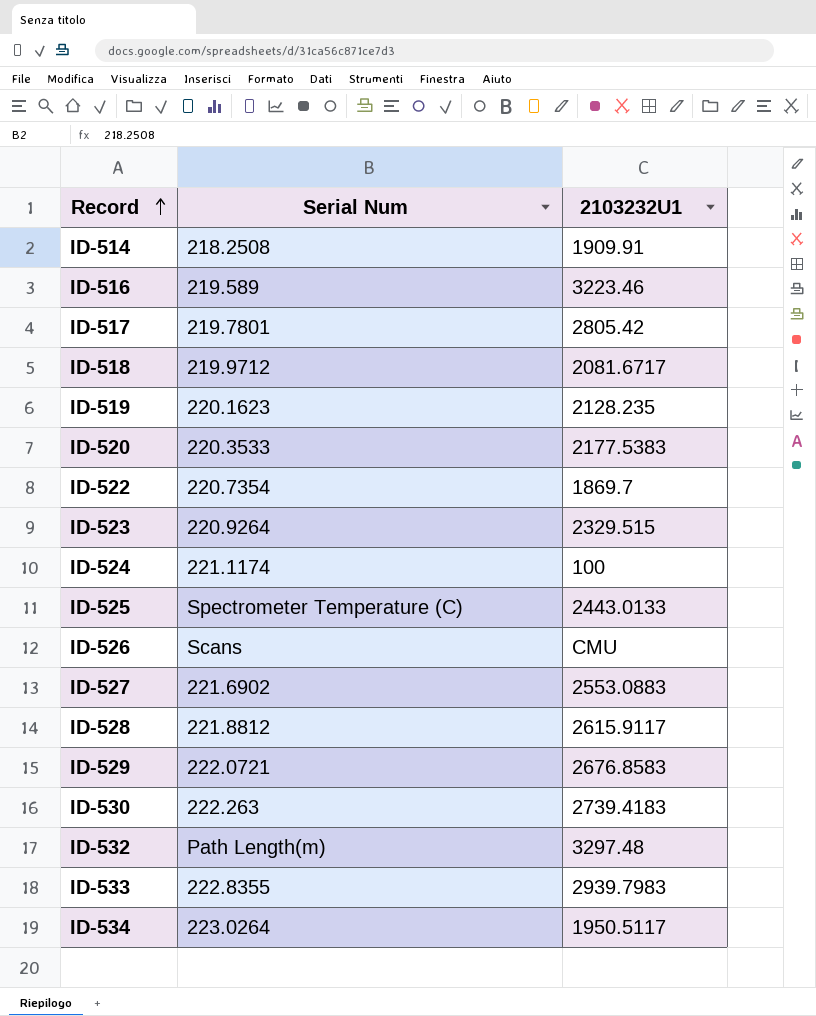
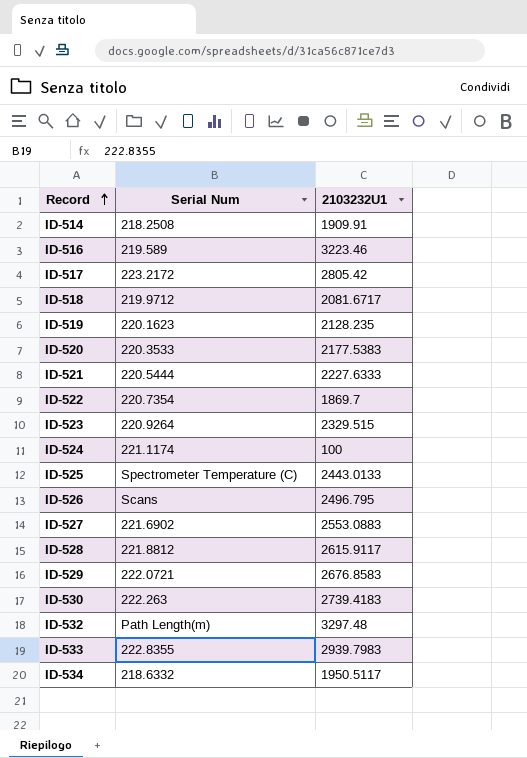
ID-517 | Serial Num: 219.7801 -> 223.2172
row ID-521: none -> 220.5444 | 2227.6333
ID-526 | 2103232U1: CMU -> 2496.795
ID-534 | Serial Num: 223.0264 -> 218.6332

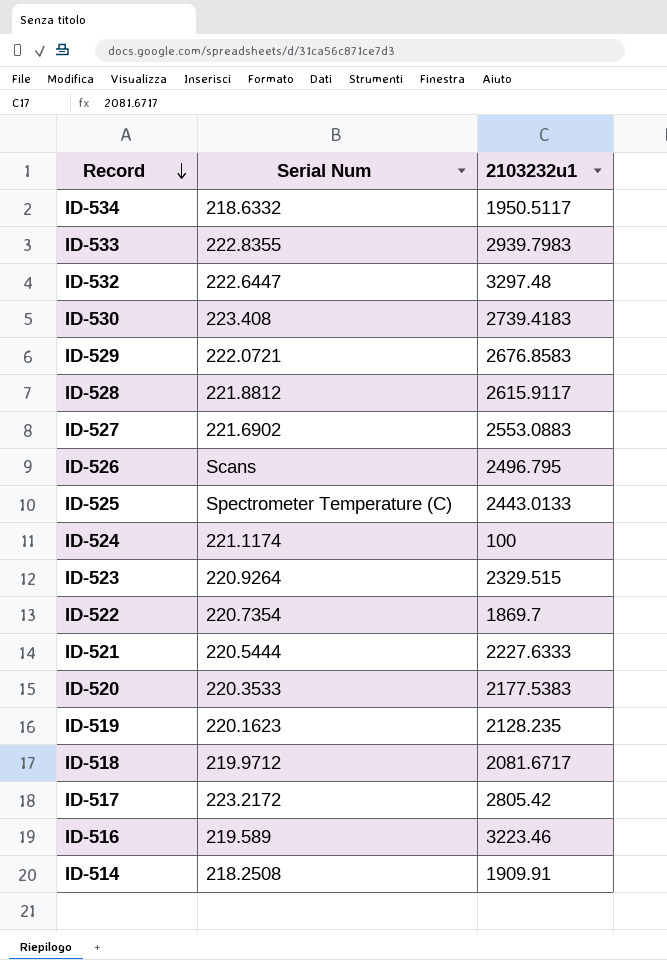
row order: Record ascending -> Record descending
column name: 2103232U1 -> 2103232u1
ID-532 | Serial Num: Path Length(m) -> 222.6447
ID-530 | Serial Num: 222.263 -> 223.408

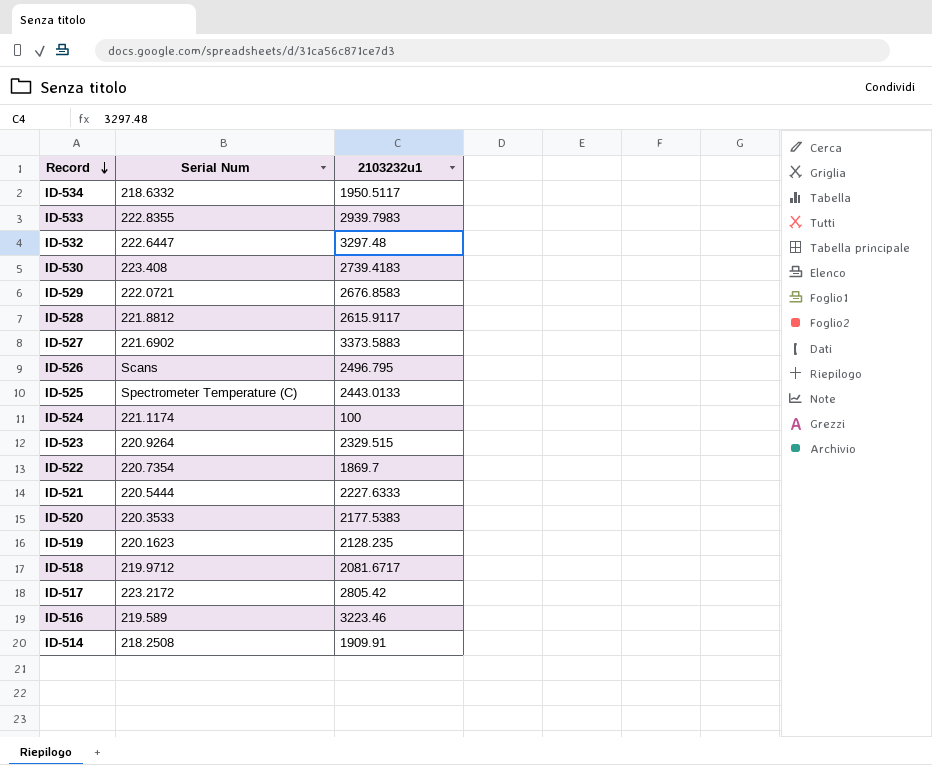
ID-527 | 2103232u1: 2553.0883 -> 3373.5883

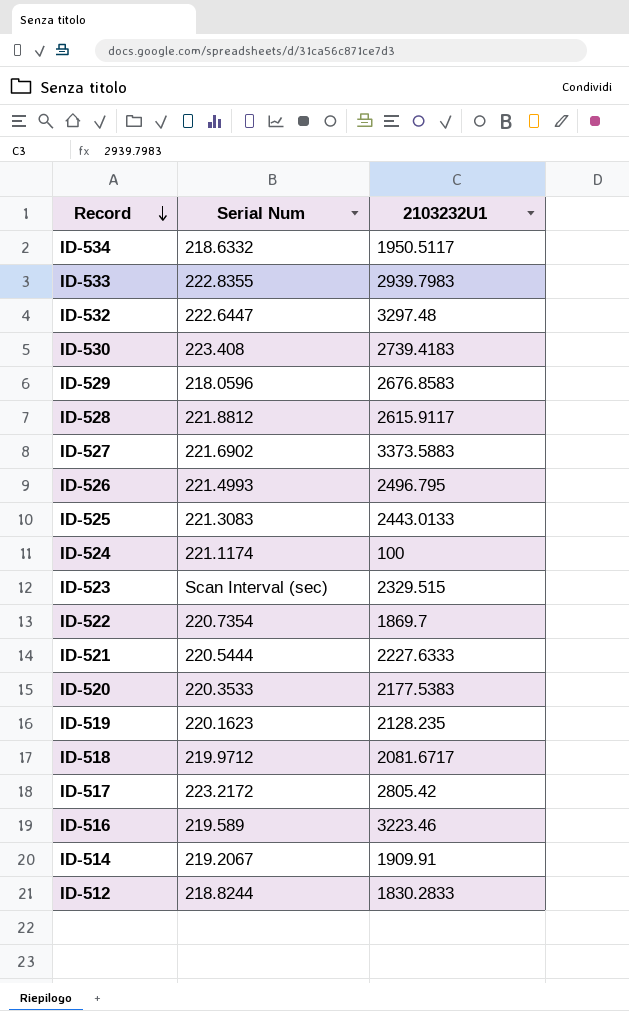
column name: 2103232u1 -> 2103232U1
ID-529 | Serial Num: 222.0721 -> 218.0596
ID-526 | Serial Num: Scans -> 221.4993
ID-525 | Serial Num: Spectrometer Temperature (C) -> 221.3083
ID-523 | Serial Num: 220.9264 -> Scan Interval (sec)
ID-514 | Serial Num: 218.2508 -> 219.2067
row ID-512: none -> 218.8244 | 1830.2833

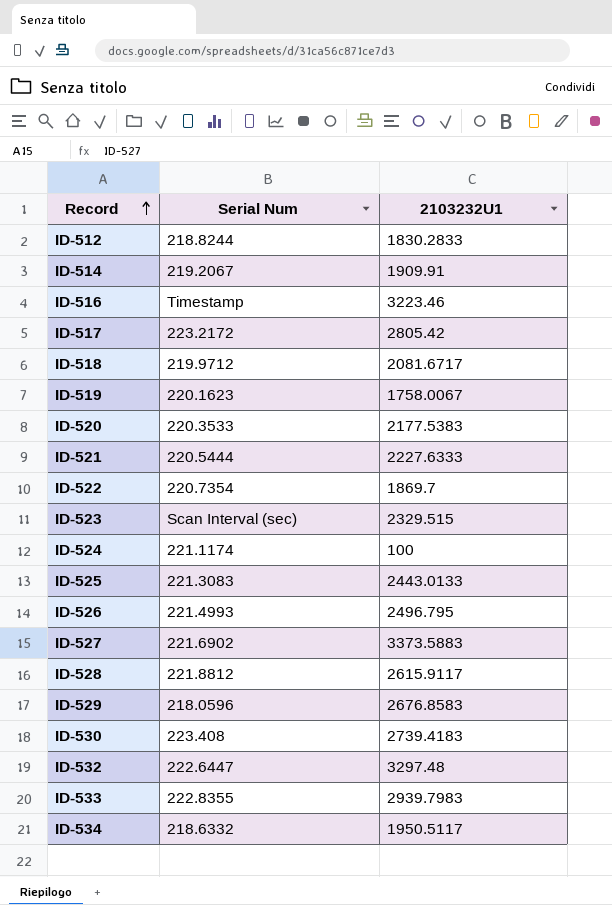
row order: Record descending -> Record ascending
ID-516 | Serial Num: 219.589 -> Timestamp
ID-519 | 2103232U1: 2128.235 -> 1758.0067

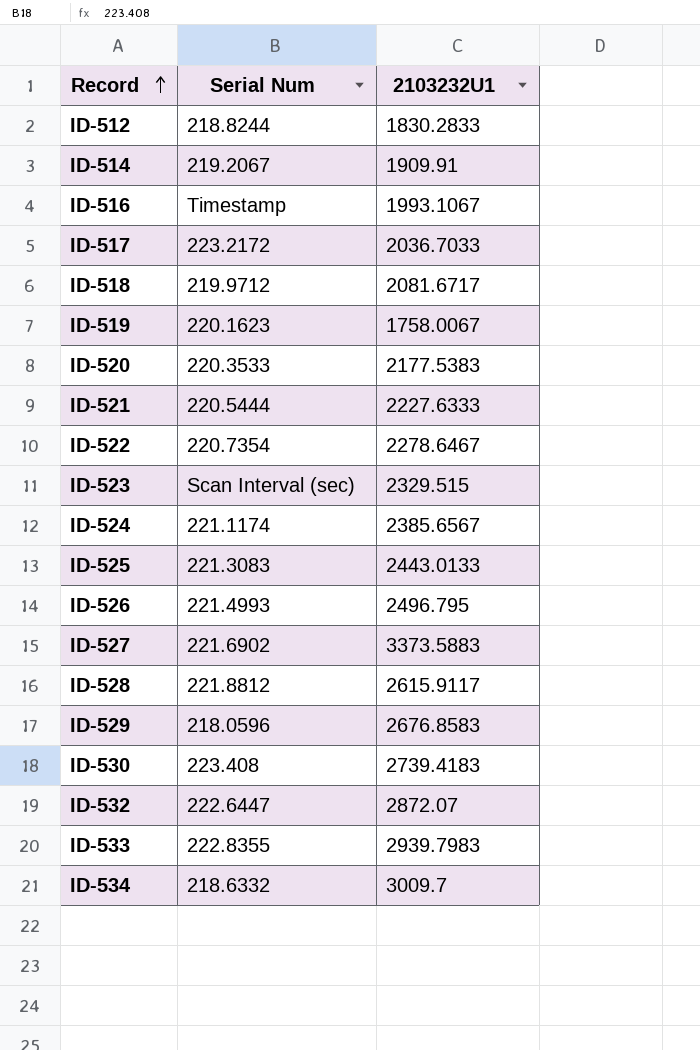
ID-516 | 2103232U1: 3223.46 -> 1993.1067
ID-517 | 2103232U1: 2805.42 -> 2036.7033
ID-522 | 2103232U1: 1869.7 -> 2278.6467
ID-524 | 2103232U1: 100 -> 2385.6567
ID-532 | 2103232U1: 3297.48 -> 2872.07
ID-534 | 2103232U1: 1950.5117 -> 3009.7

